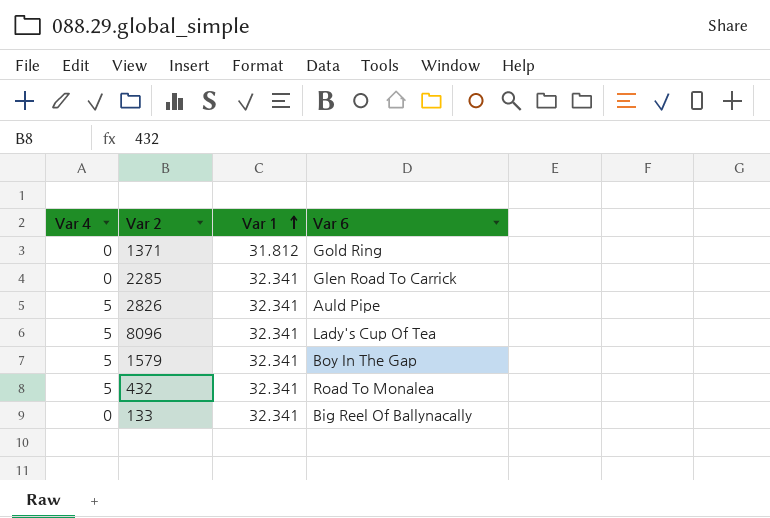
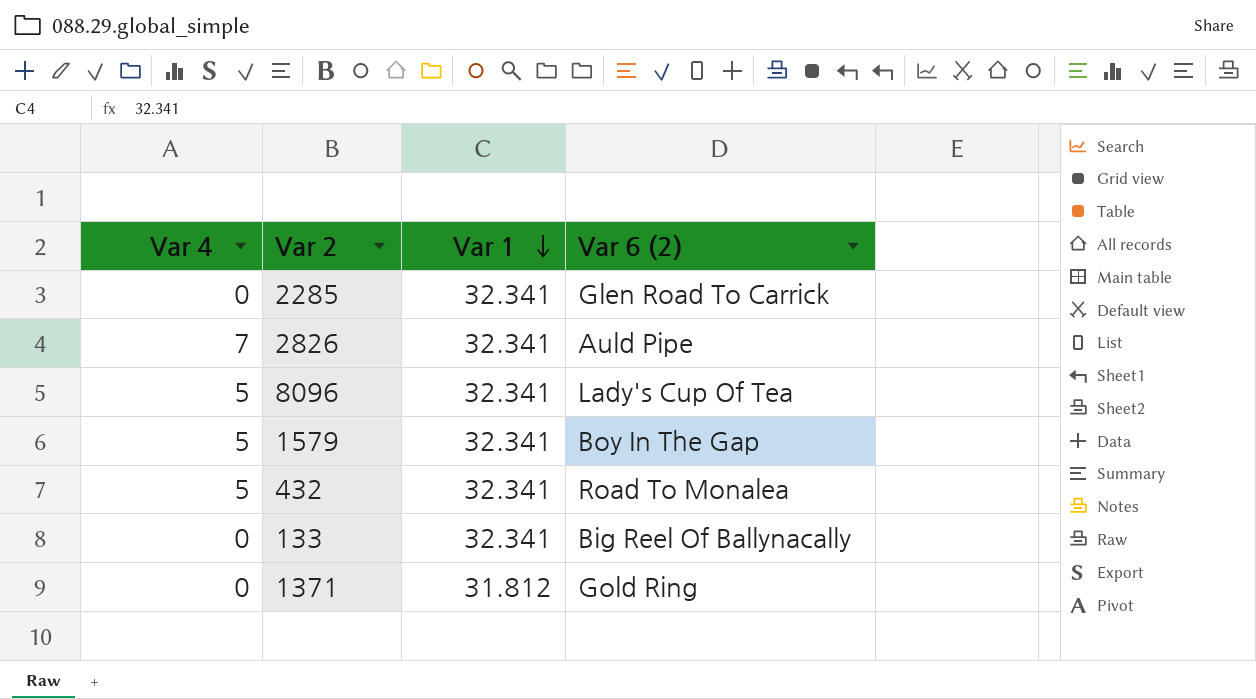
row order: Var 1 ascending -> Var 1 descending
column name: Var 6 -> Var 6 (2)
2826 | Var 4: 5 -> 7

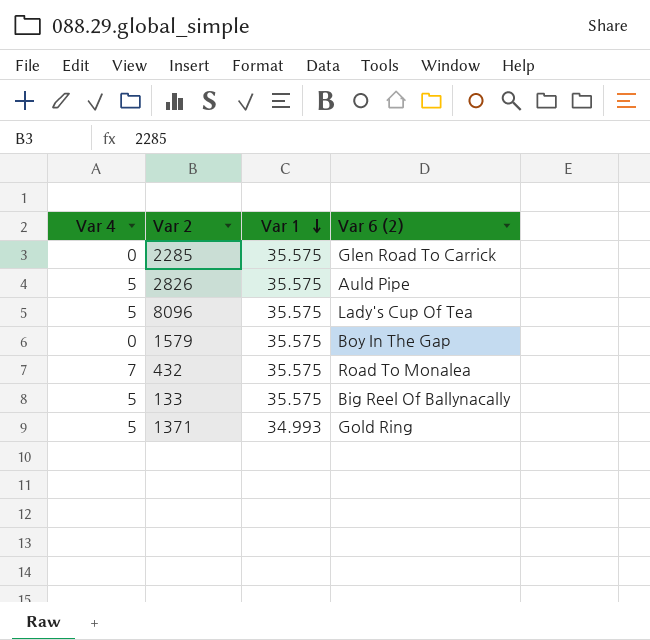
2285 | Var 1: 32.341 -> 35.575
2826 | Var 4: 7 -> 5
2826 | Var 1: 32.341 -> 35.575
8096 | Var 1: 32.341 -> 35.575
1579 | Var 4: 5 -> 0
1579 | Var 1: 32.341 -> 35.575
432 | Var 4: 5 -> 7
432 | Var 1: 32.341 -> 35.575
133 | Var 4: 0 -> 5
133 | Var 1: 32.341 -> 35.575
1371 | Var 4: 0 -> 5
1371 | Var 1: 31.812 -> 34.993

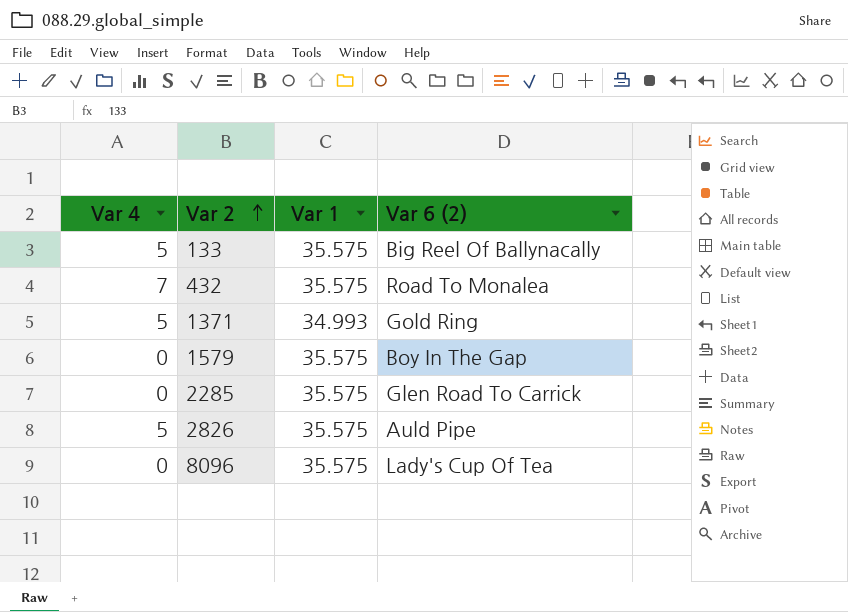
row order: Var 1 descending -> Var 2 ascending
8096 | Var 4: 5 -> 0

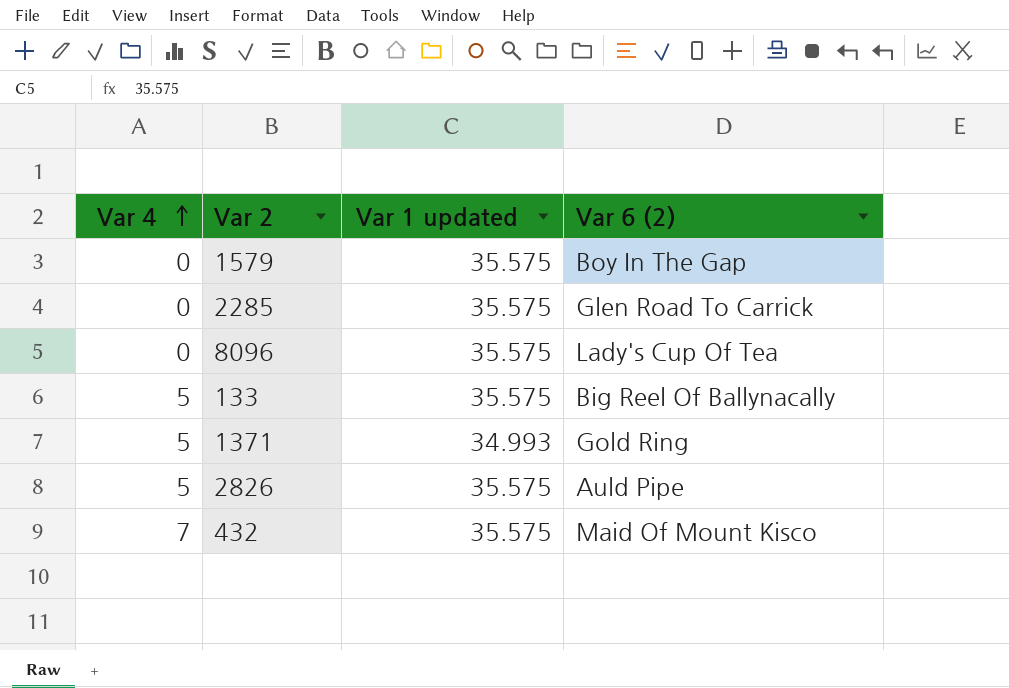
row order: Var 2 ascending -> Var 4 ascending
column name: Var 1 -> Var 1 updated
432 | Var 6 (2): Road To Monalea -> Maid Of Mount Kisco

